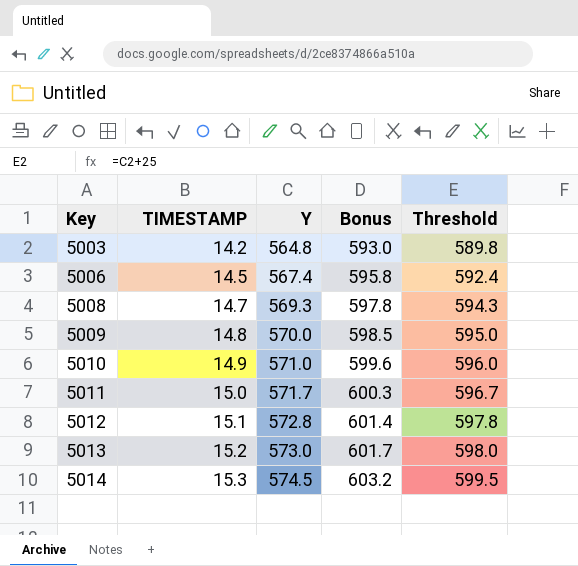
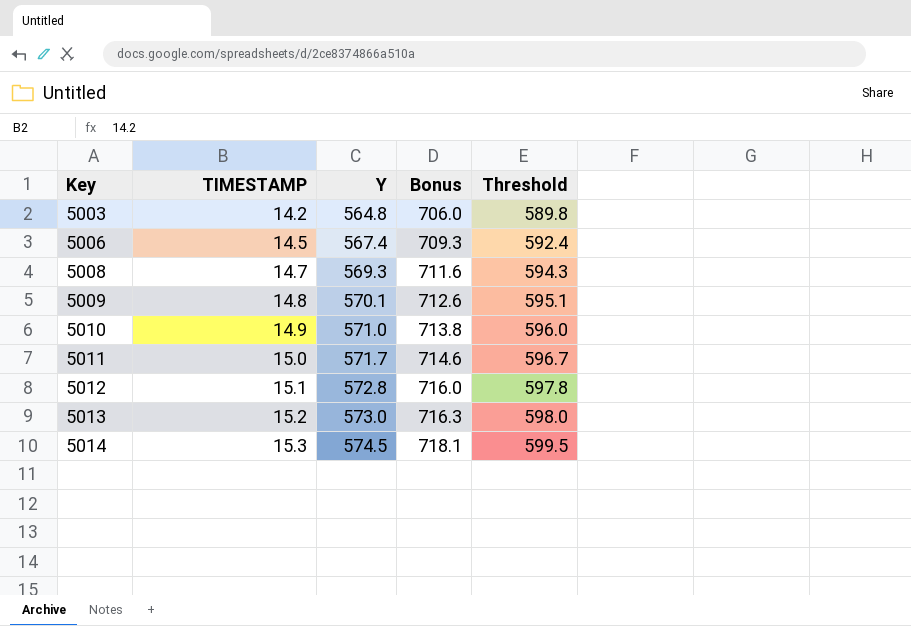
column Bonus | formula: [Y] * 1.05 -> [Y] * 1.25
5009 | Y: 570.0 -> 570.1
5009 | Threshold: 595.0 -> 595.1

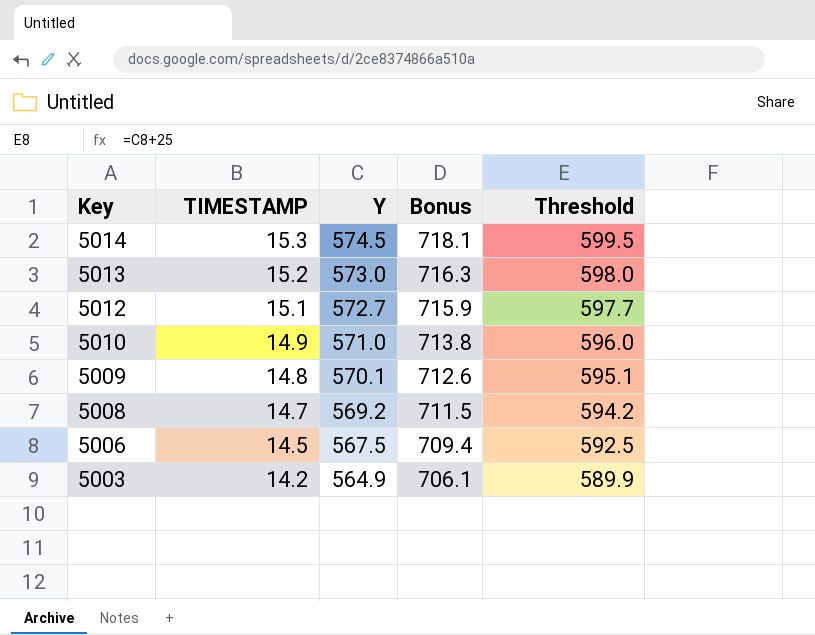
row order: Key ascending -> Key descending
row 5011: 15.0 | 571.7 | 714.6 | 596.7 -> none
5012 | Y: 572.8 -> 572.7
5012 | Bonus: 716.0 -> 715.9
5012 | Threshold: 597.8 -> 597.7
5008 | Y: 569.3 -> 569.2
5008 | Bonus: 711.6 -> 711.5
5008 | Threshold: 594.3 -> 594.2
5006 | Y: 567.4 -> 567.5
5006 | Bonus: 709.3 -> 709.4
5006 | Threshold: 592.4 -> 592.5
5003 | Y: 564.8 -> 564.9
5003 | Bonus: 706.0 -> 706.1
5003 | Threshold: 589.8 -> 589.9

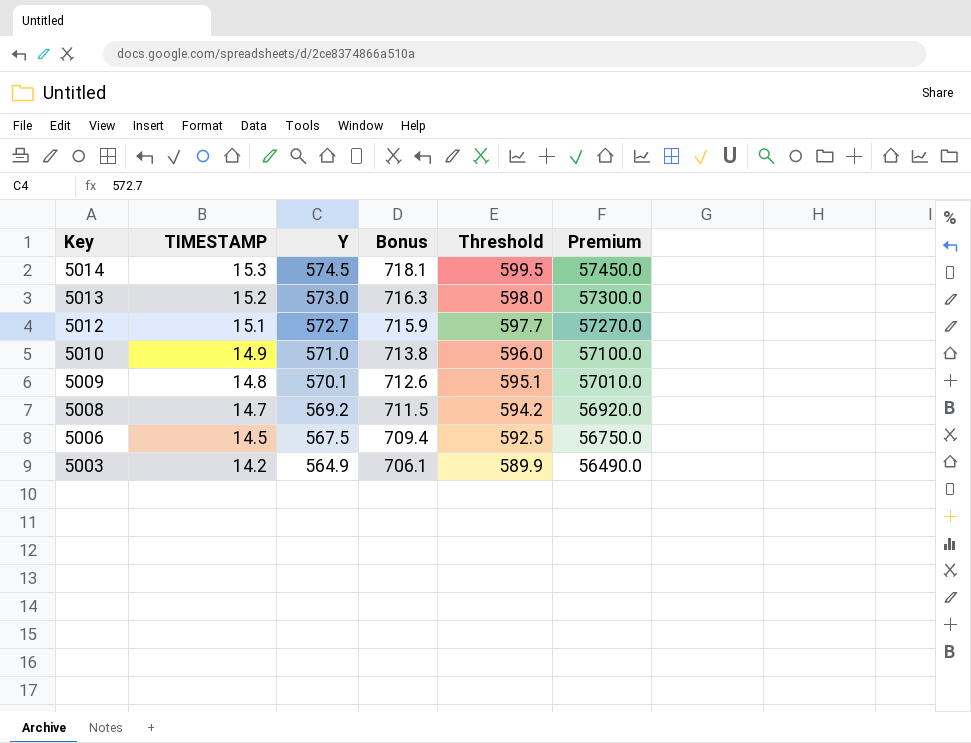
column Premium | formula: none -> [Y] * 100

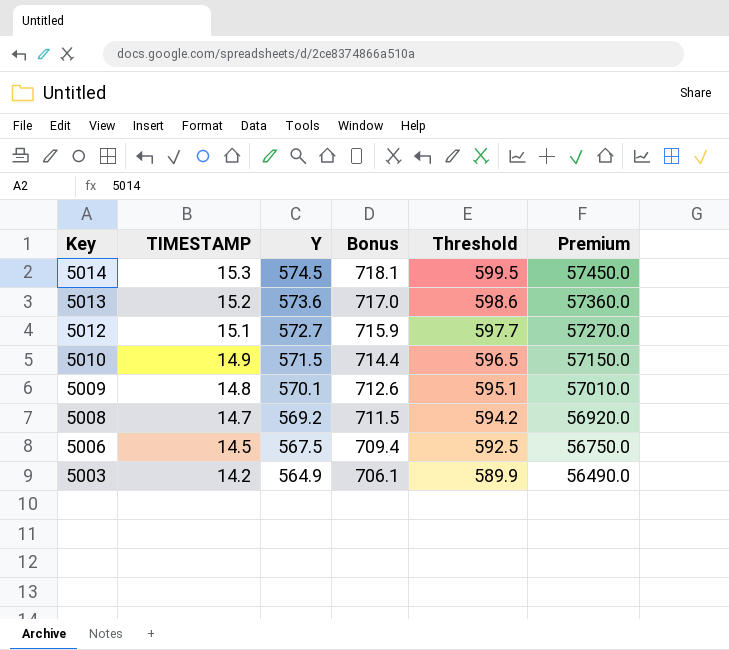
5013 | Y: 573.0 -> 573.6
5013 | Bonus: 716.3 -> 717.0
5013 | Threshold: 598.0 -> 598.6
5013 | Premium: 57300.0 -> 57360.0
5010 | Y: 571.0 -> 571.5
5010 | Bonus: 713.8 -> 714.4
5010 | Threshold: 596.0 -> 596.5
5010 | Premium: 57100.0 -> 57150.0

